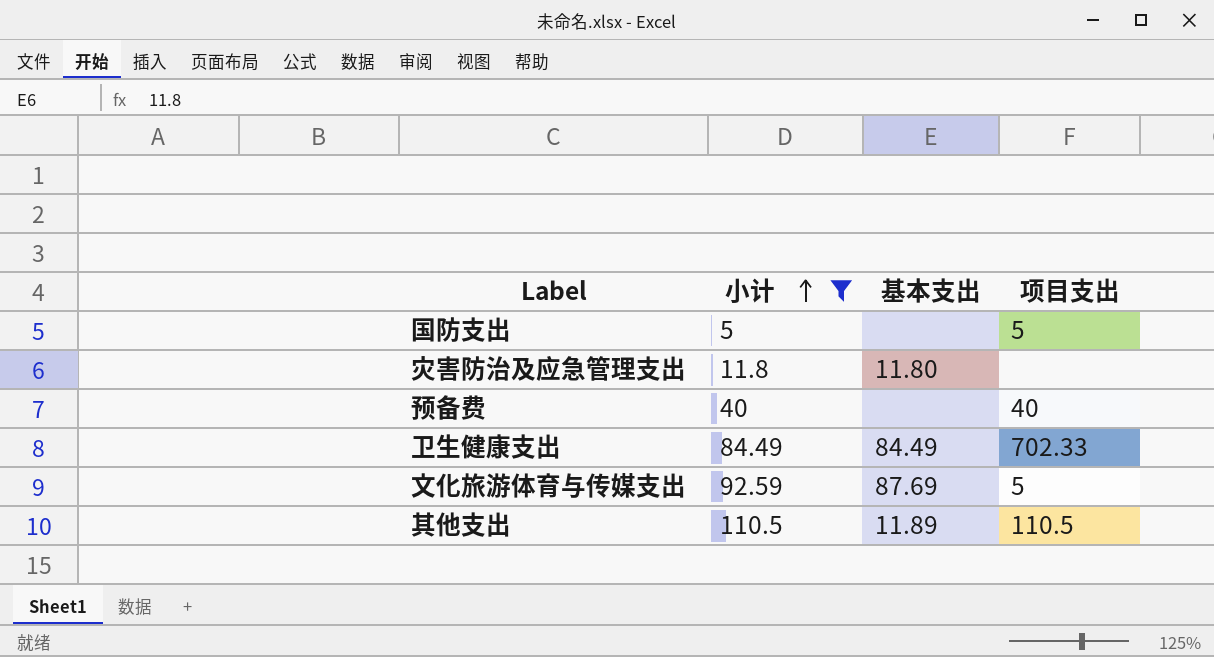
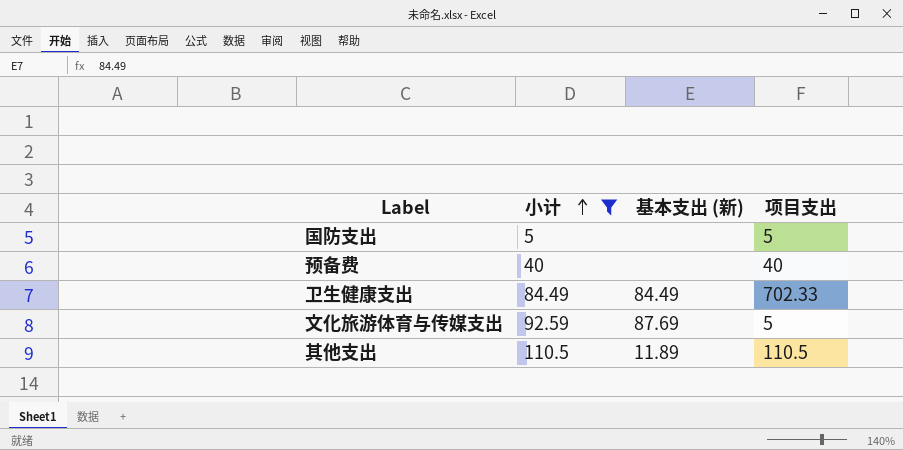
column name: 基本支出 -> 基本支出 (新)
row 灾害防治及应急管理支出: 11.8 | 11.80 | none -> none

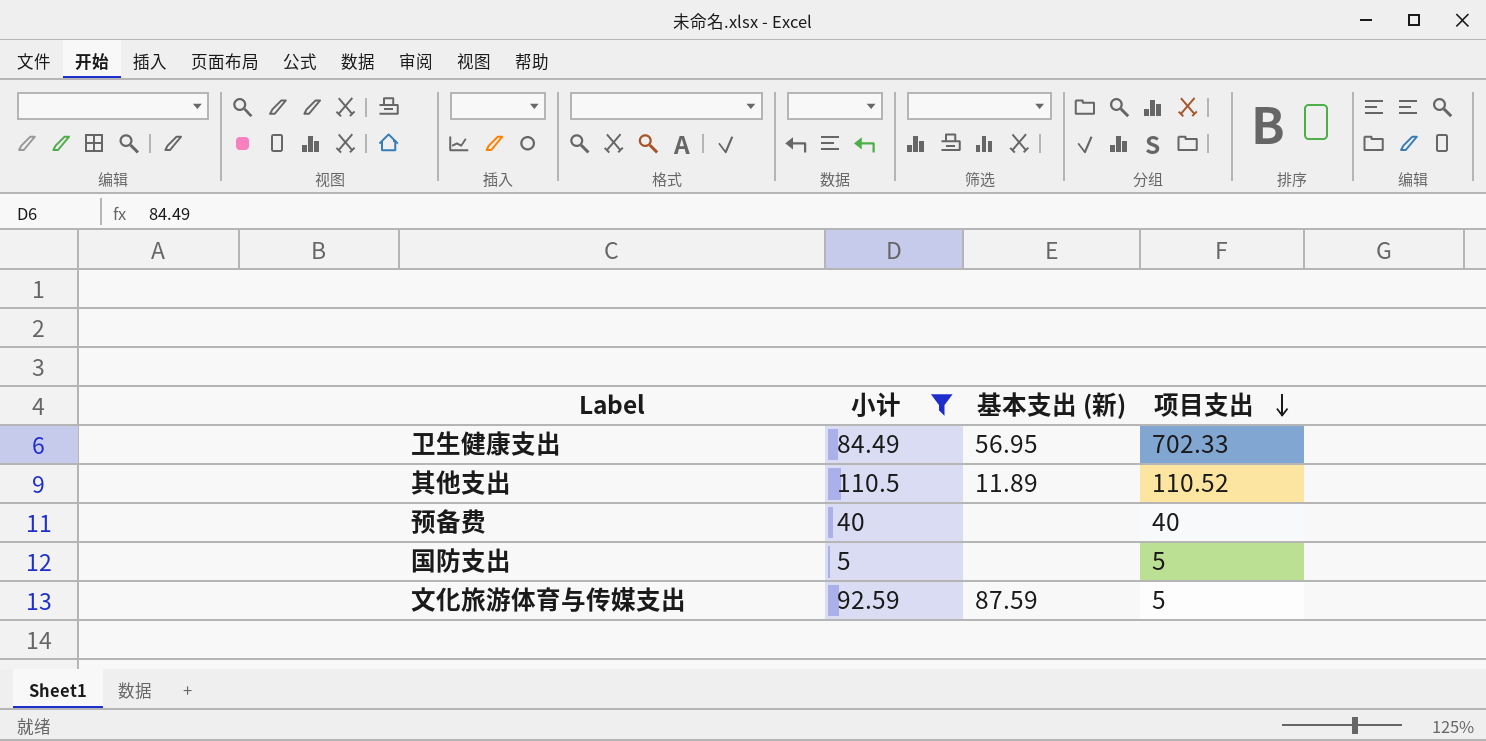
row order: 小计 ascending -> 项目支出 descending
卫生健康支出 | 基本支出 (新): 84.49 -> 56.95
其他支出 | 项目支出: 110.5 -> 110.52
文化旅游体育与传媒支出 | 基本支出 (新): 87.69 -> 87.59

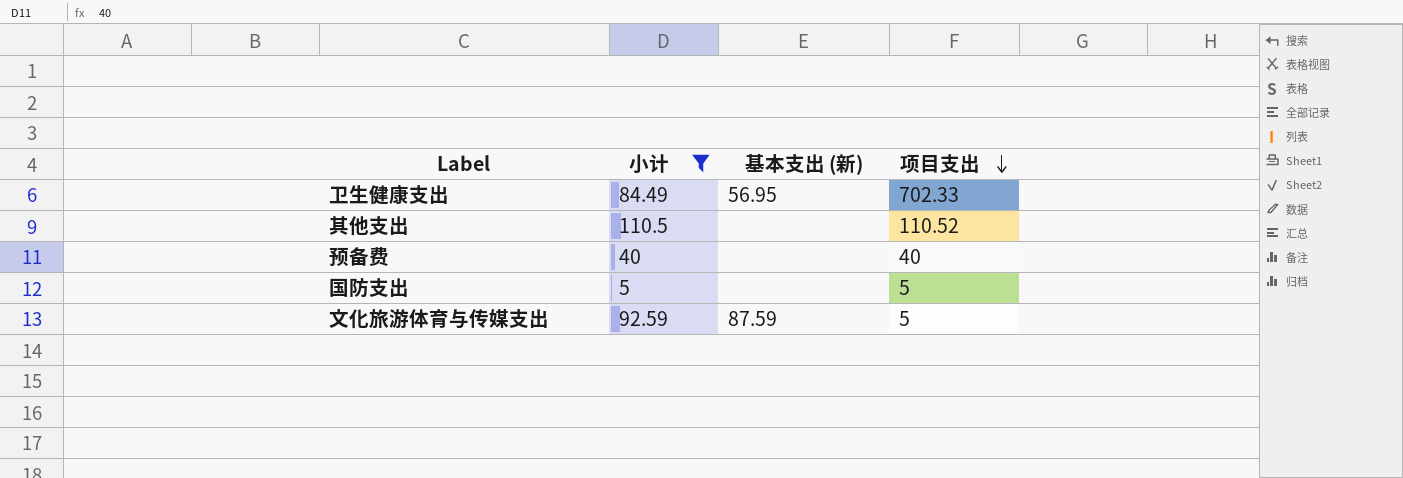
其他支出 | 基本支出 (新): 11.89 -> none

